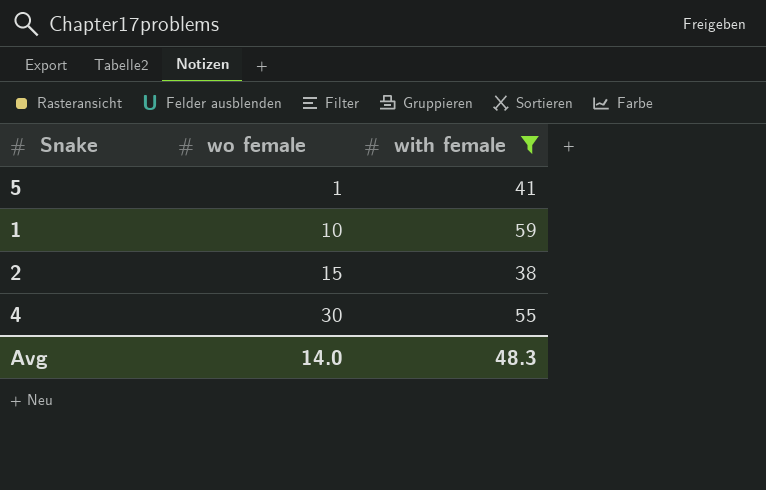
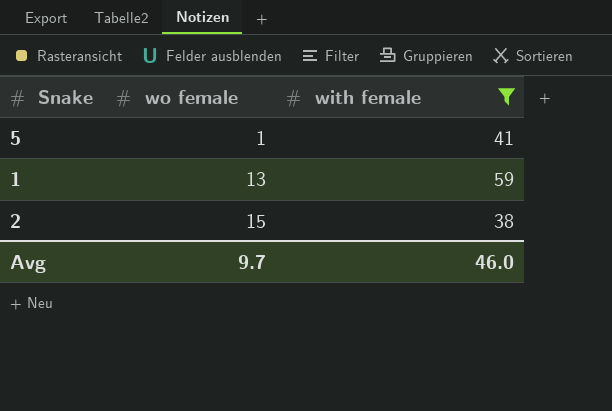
row 4: 30 | 55 -> none
1 | wo female: 10 -> 13
Avg | wo female: 14.0 -> 9.7
Avg | with female: 48.3 -> 46.0

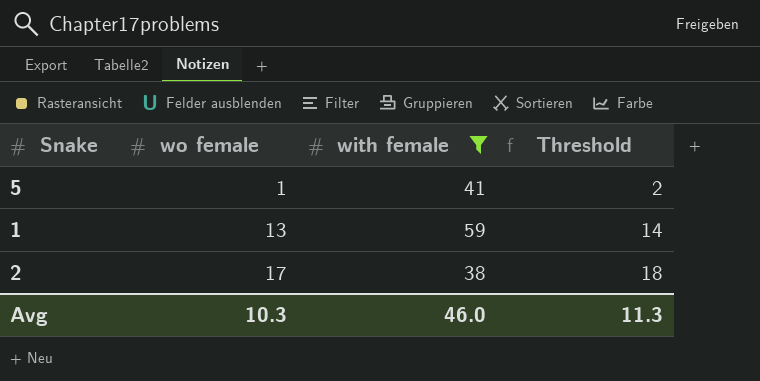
column Threshold | formula: none -> [wo female] + 1
2 | wo female: 15 -> 17
Avg | wo female: 9.7 -> 10.3

